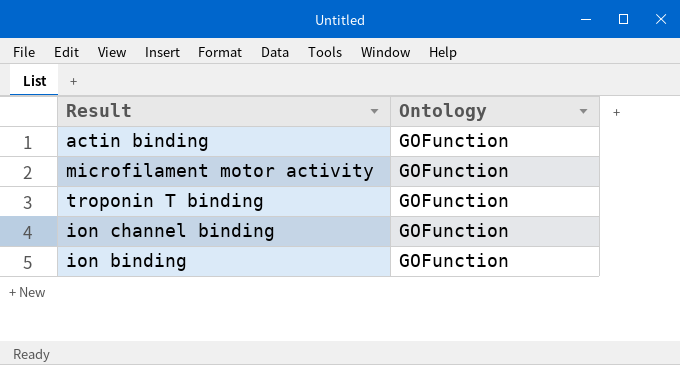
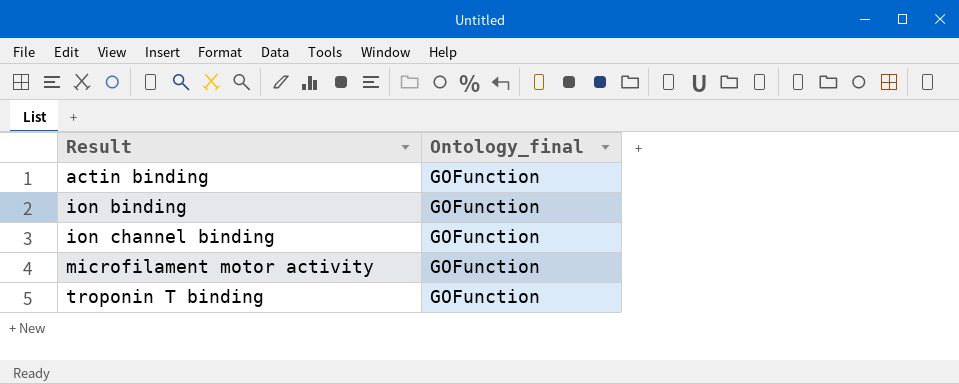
row order: none -> Result ascending
column name: Ontology -> Ontology_final

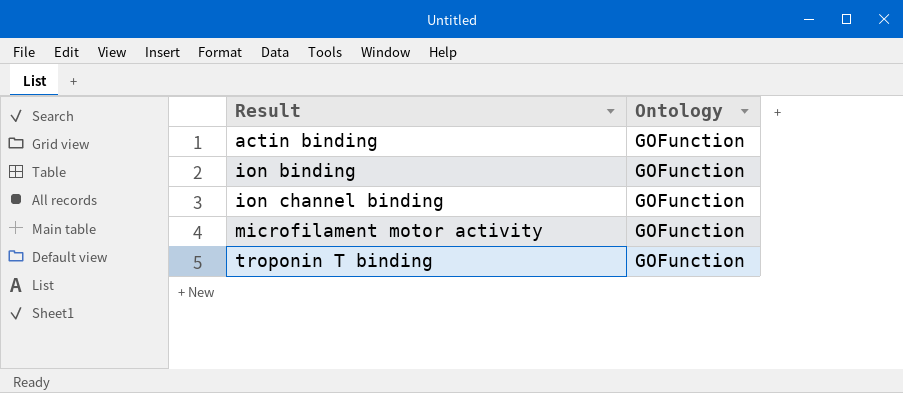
column name: Ontology_final -> Ontology

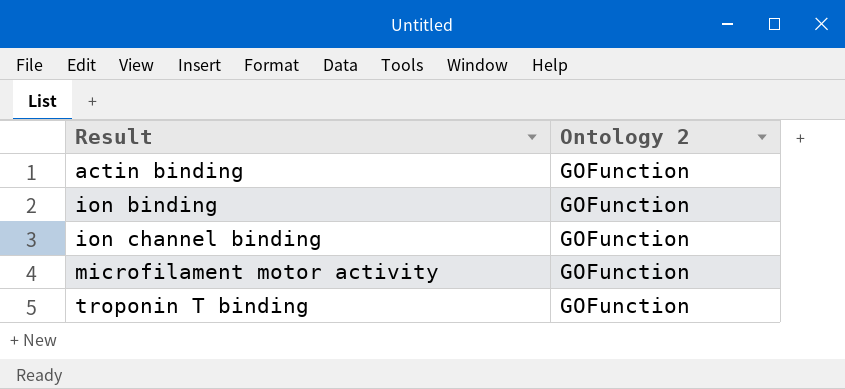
column name: Ontology -> Ontology 2

